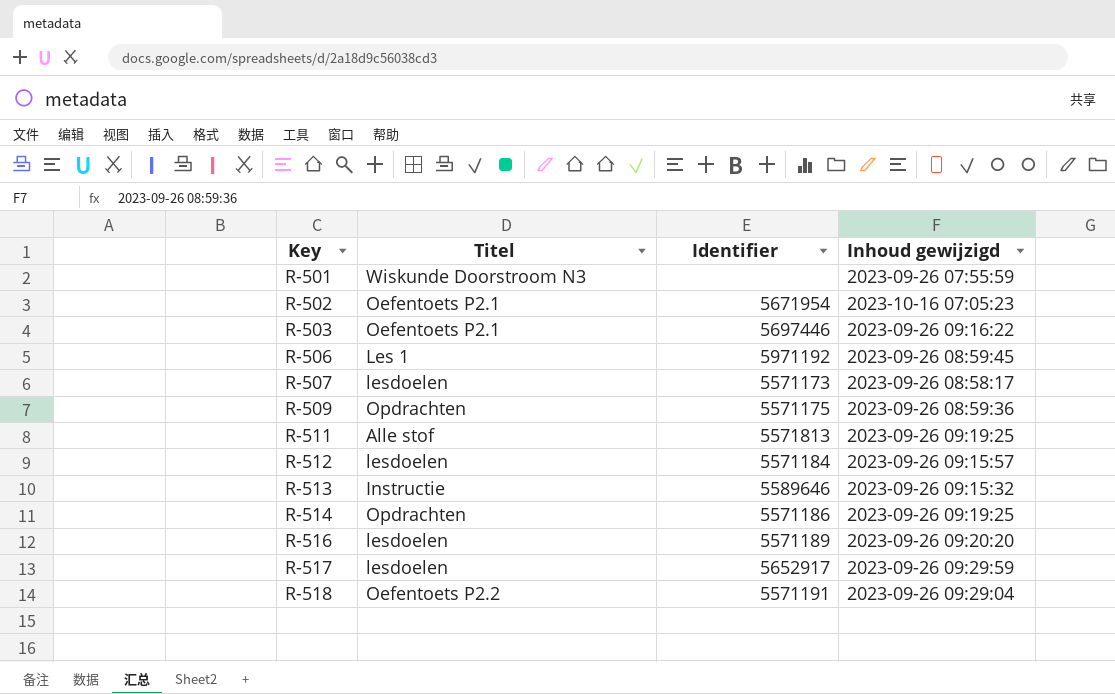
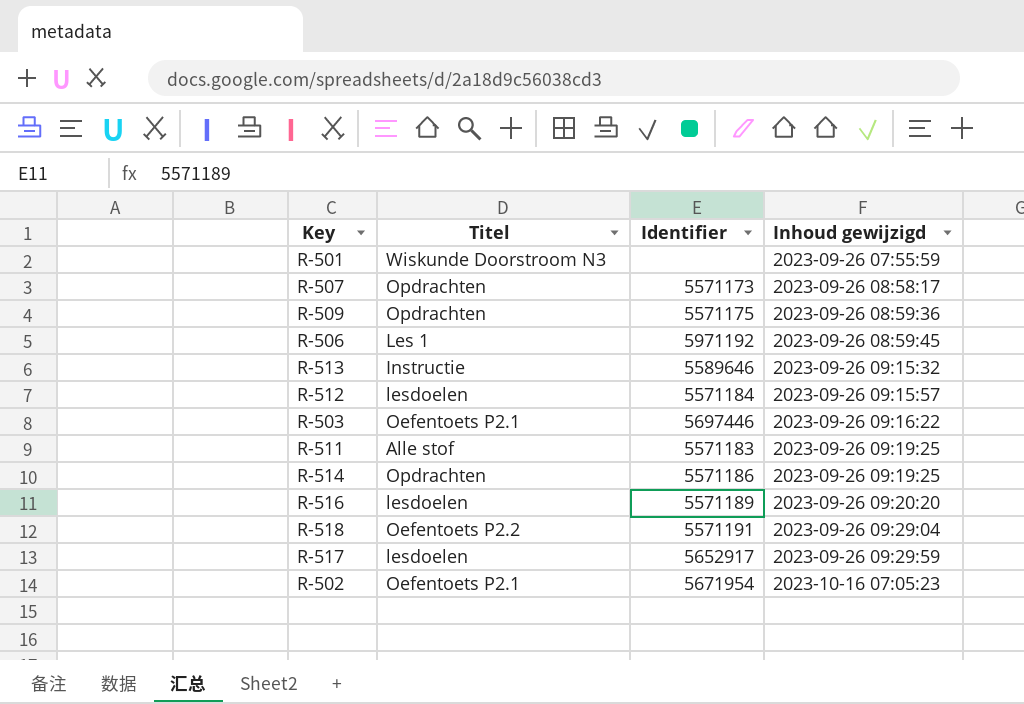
row order: Key ascending -> Inhoud gewijzigd ascending
R-507 | Titel: lesdoelen -> Opdrachten
R-511 | Identifier: 5571813 -> 5571183

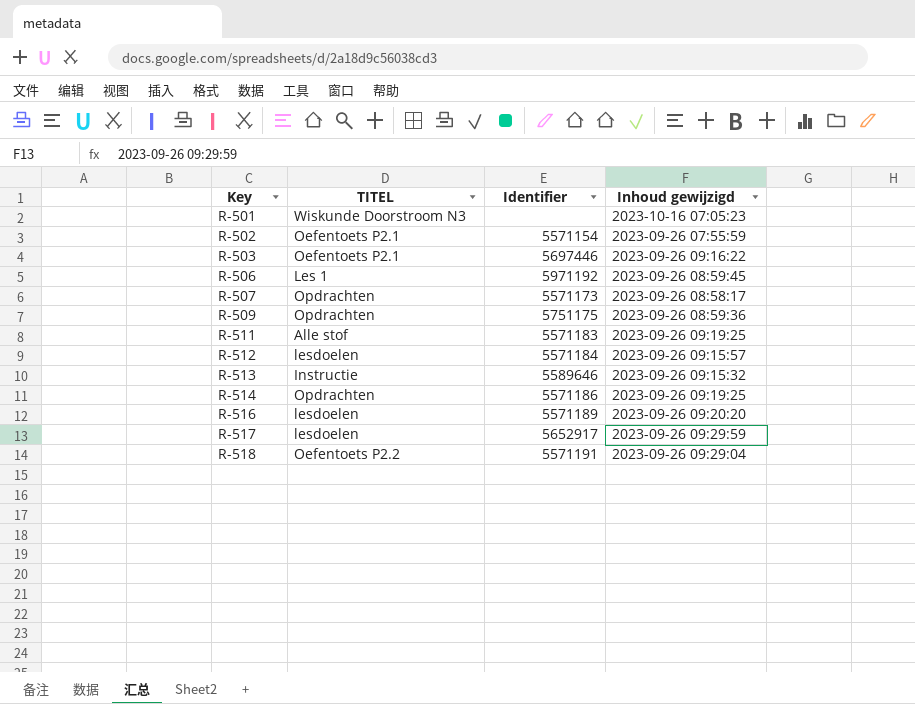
row order: Inhoud gewijzigd ascending -> Key ascending
column name: Titel -> TITEL
R-501 | Inhoud gewijzigd: 2023-09-26 07:55:59 -> 2023-10-16 07:05:23
R-502 | Identifier: 5671954 -> 5571154
R-502 | Inhoud gewijzigd: 2023-10-16 07:05:23 -> 2023-09-26 07:55:59
R-509 | Identifier: 5571175 -> 5751175

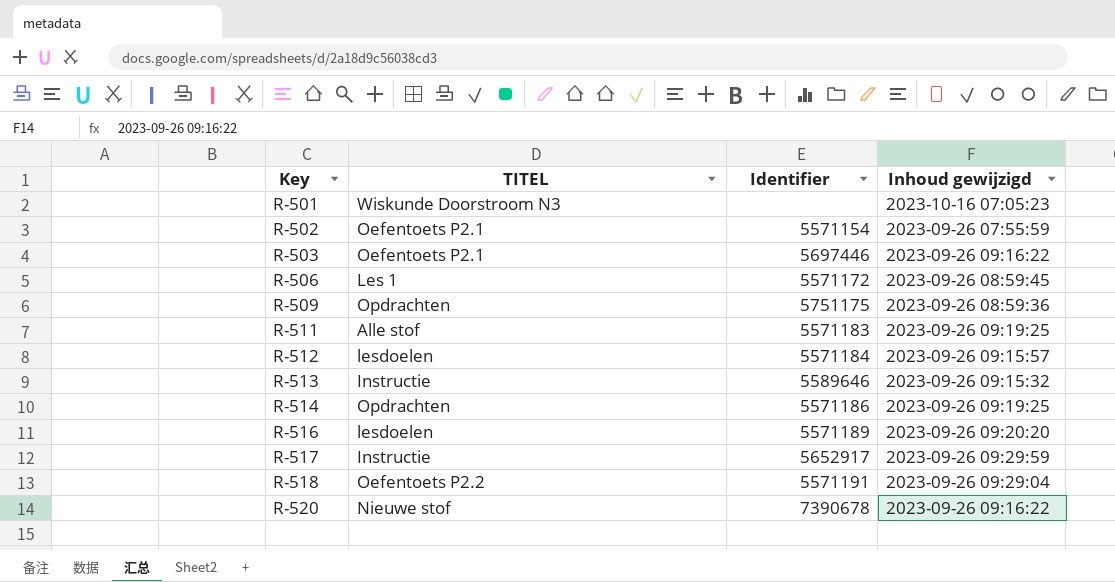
row R-507: Opdrachten | 5571173 | 2023-09-26 08:58:17 -> none
R-506 | Identifier: 5971192 -> 5571172
R-517 | TITEL: lesdoelen -> Instructie
row R-520: none -> Nieuwe stof | 7390678 | 2023-09-26 09:16:22

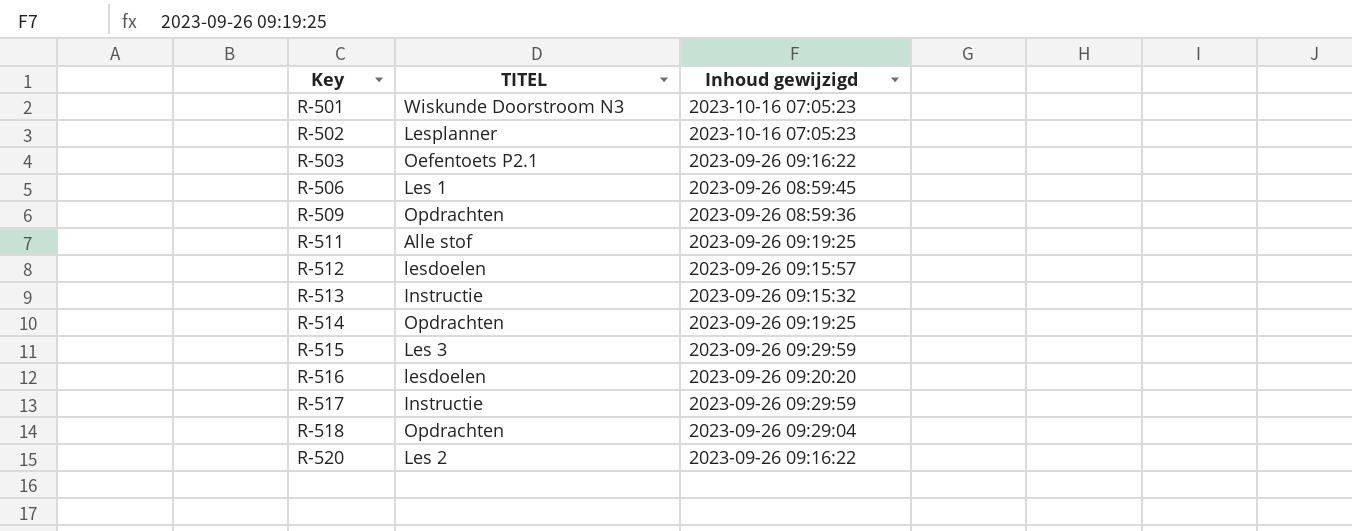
column Identifier | position: 3 -> none
R-502 | TITEL: Oefentoets P2.1 -> Lesplanner
R-502 | Inhoud gewijzigd: 2023-09-26 07:55:59 -> 2023-10-16 07:05:23
row R-515: none -> Les 3 | 2023-09-26 09:29:59
R-518 | TITEL: Oefentoets P2.2 -> Opdrachten
R-520 | TITEL: Nieuwe stof -> Les 2

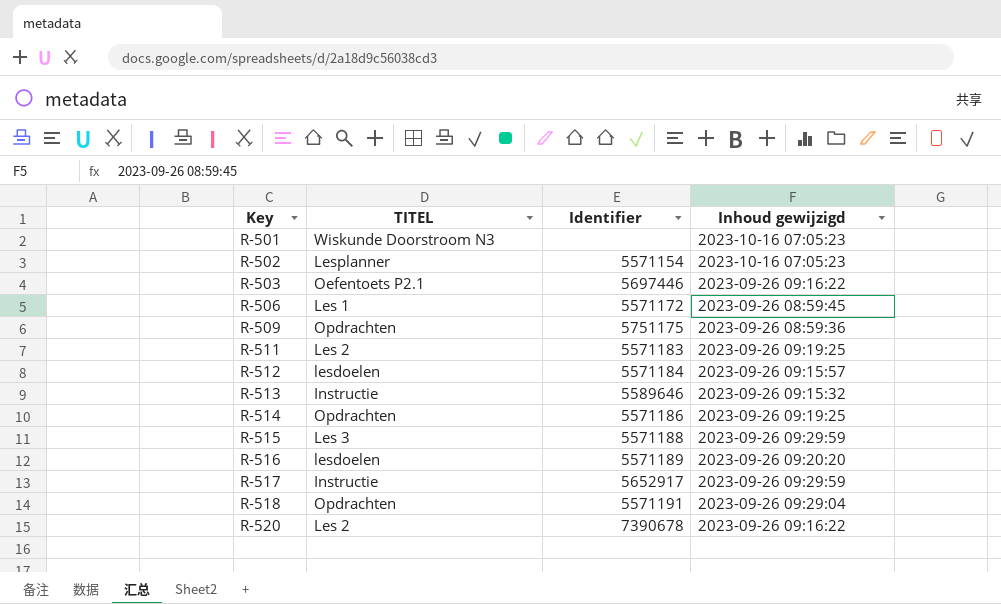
column Identifier | position: none -> 3
R-511 | TITEL: Alle stof -> Les 2

